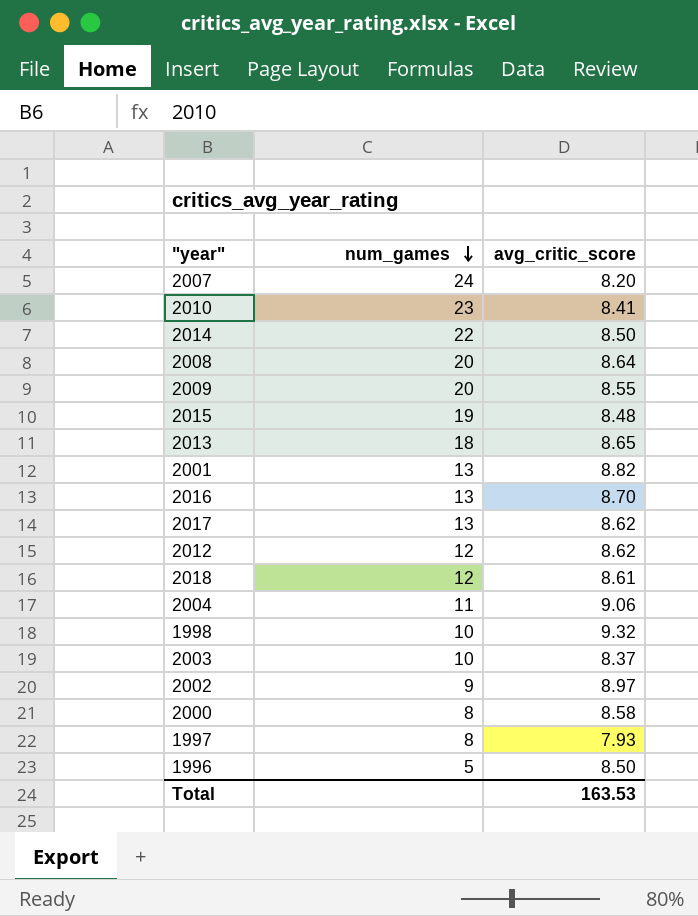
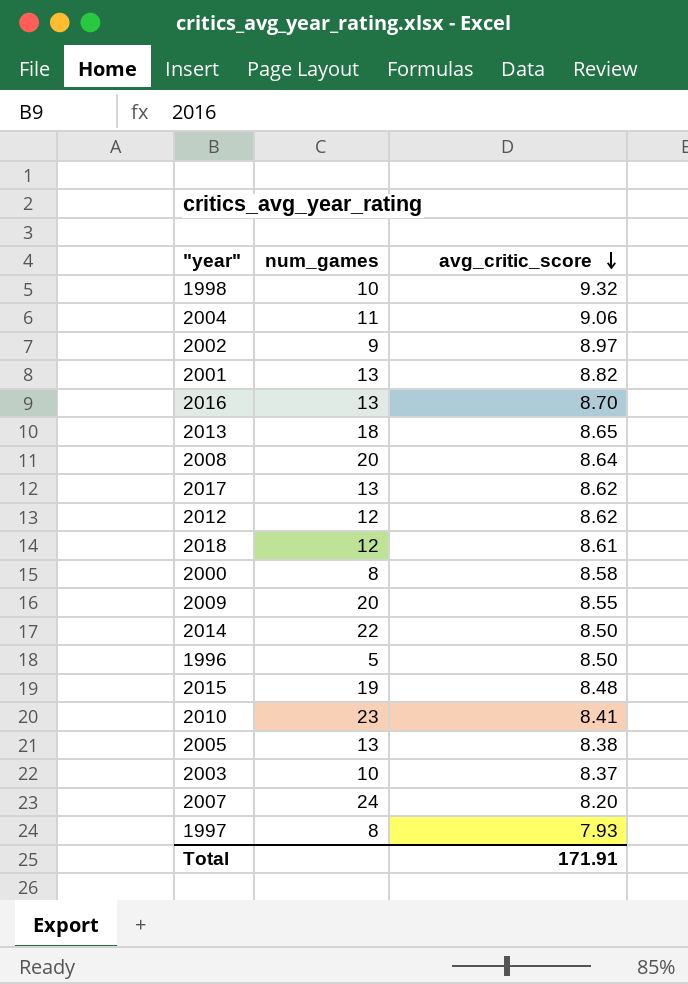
row order: num_games descending -> avg_critic_score descending
row 2005: none -> 13 | 8.38
Total | avg_critic_score: 163.53 -> 171.91

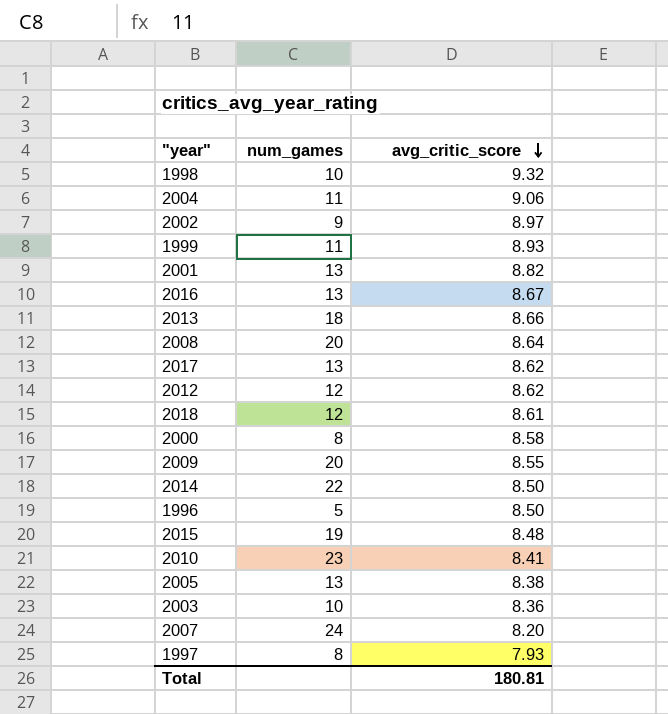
row 1999: none -> 11 | 8.93
2016 | avg_critic_score: 8.70 -> 8.67
2013 | avg_critic_score: 8.65 -> 8.66
2003 | avg_critic_score: 8.37 -> 8.36
Total | avg_critic_score: 171.91 -> 180.81

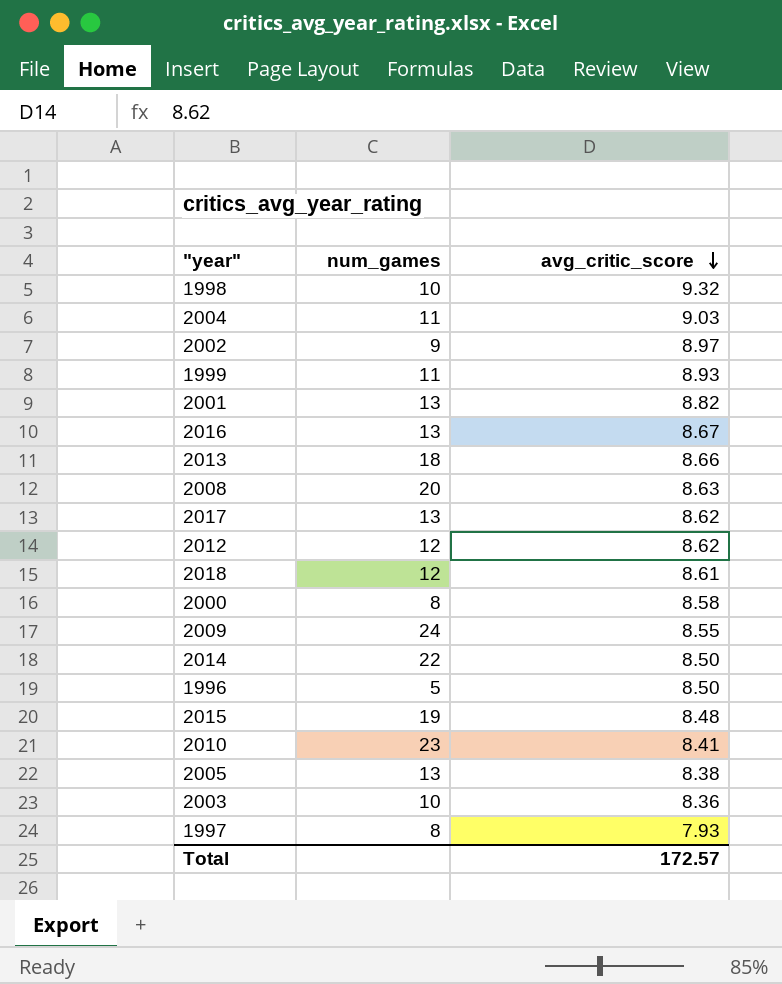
row 2007: 24 | 8.20 -> none
2004 | avg_critic_score: 9.06 -> 9.03
2008 | avg_critic_score: 8.64 -> 8.63
2009 | num_games: 20 -> 24
Total | avg_critic_score: 180.81 -> 172.57

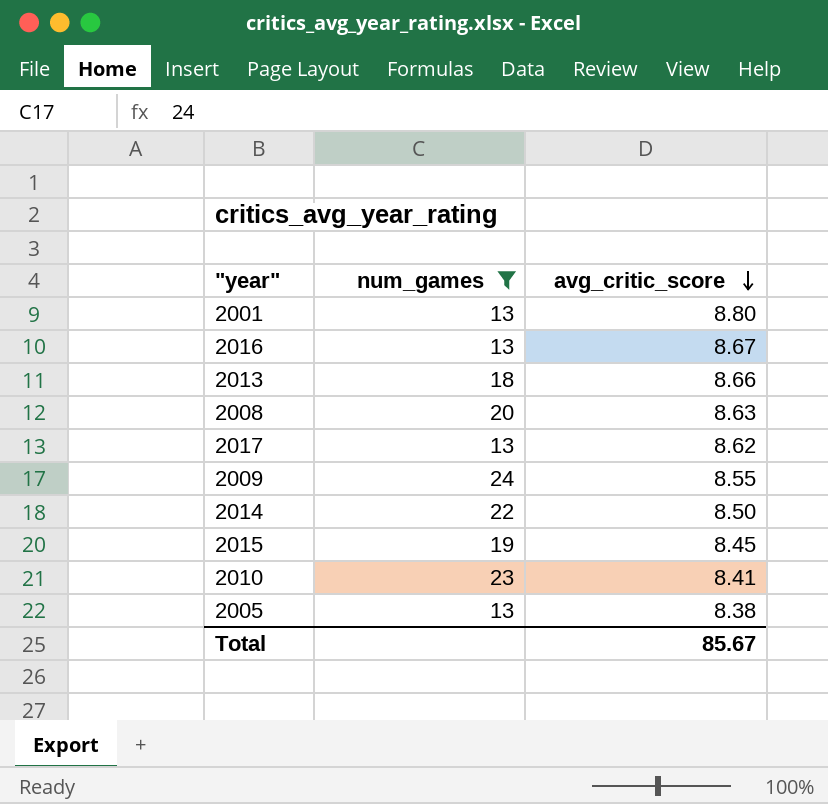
filter: none -> num_games >= 13
2001 | avg_critic_score: 8.82 -> 8.80
2015 | avg_critic_score: 8.48 -> 8.45
Total | avg_critic_score: 172.57 -> 85.67

